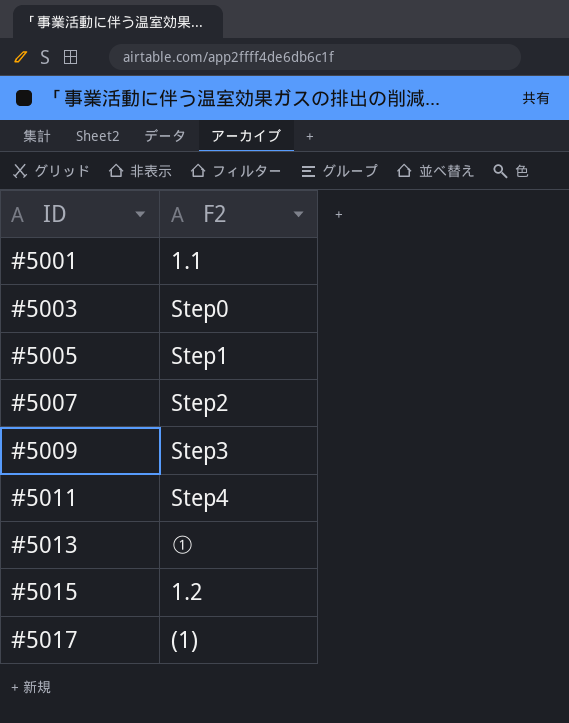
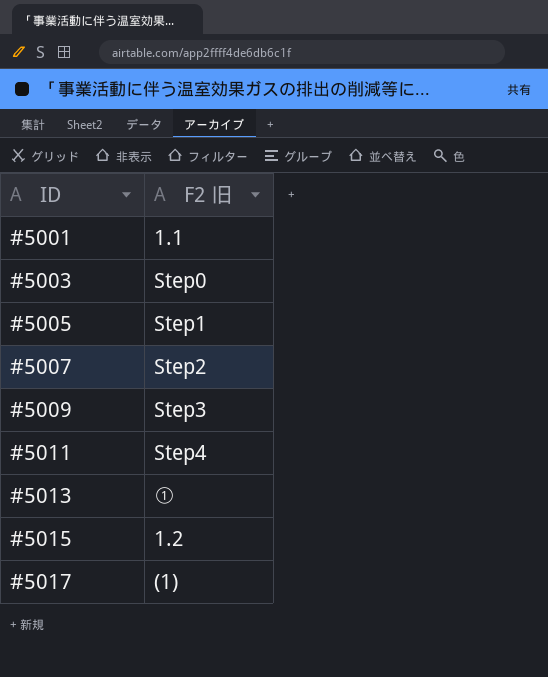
column name: F2 -> F2 旧

